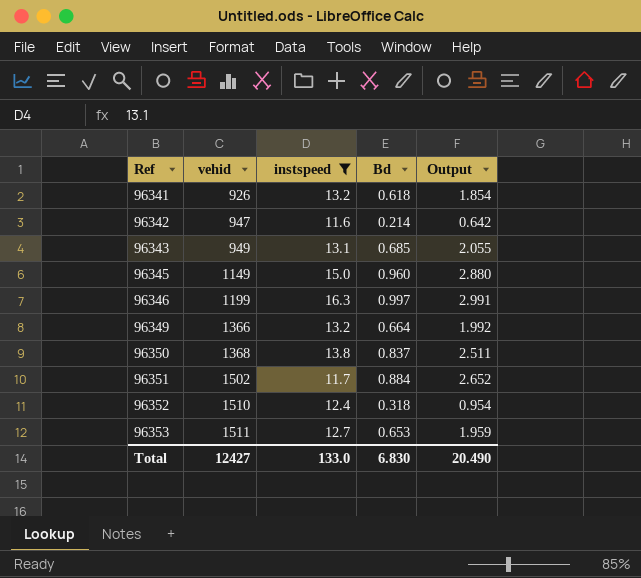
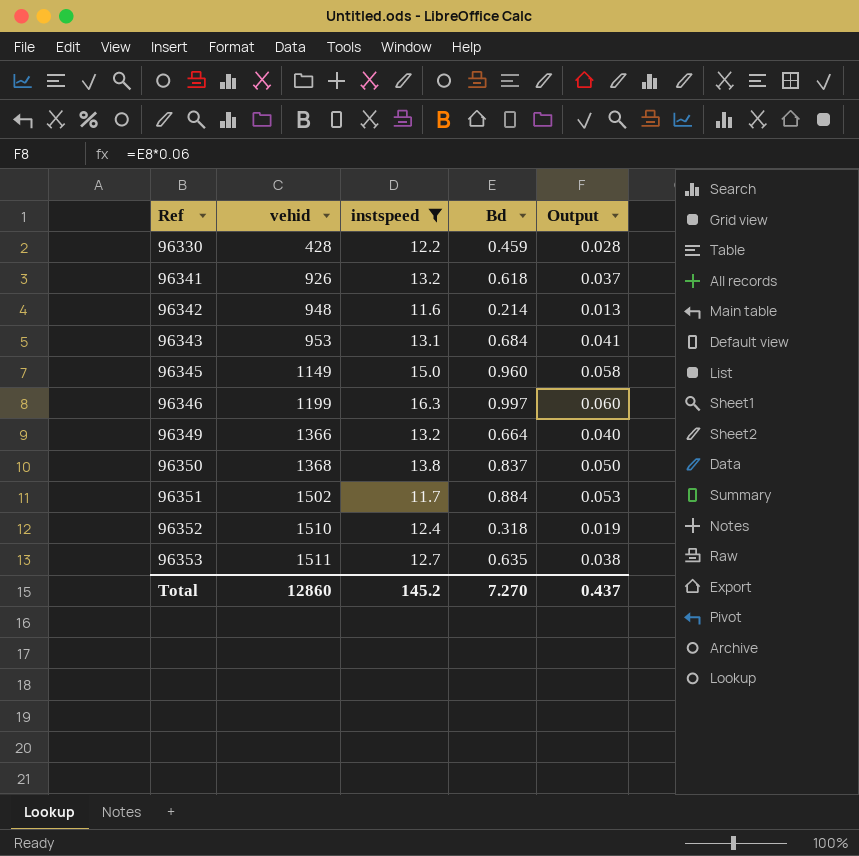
column Output | formula: [Bd] * 3 -> [Bd] * 0.06
row 96330: none -> 428 | 12.2 | 0.459 | 0.028
96342 | vehid: 947 -> 948
96343 | vehid: 949 -> 953
96343 | Bd: 0.685 -> 0.684
96353 | Bd: 0.653 -> 0.635
Total | vehid: 12427 -> 12860
Total | instspeed: 133.0 -> 145.2
Total | Bd: 6.830 -> 7.270
Total | Output: 20.490 -> 0.437

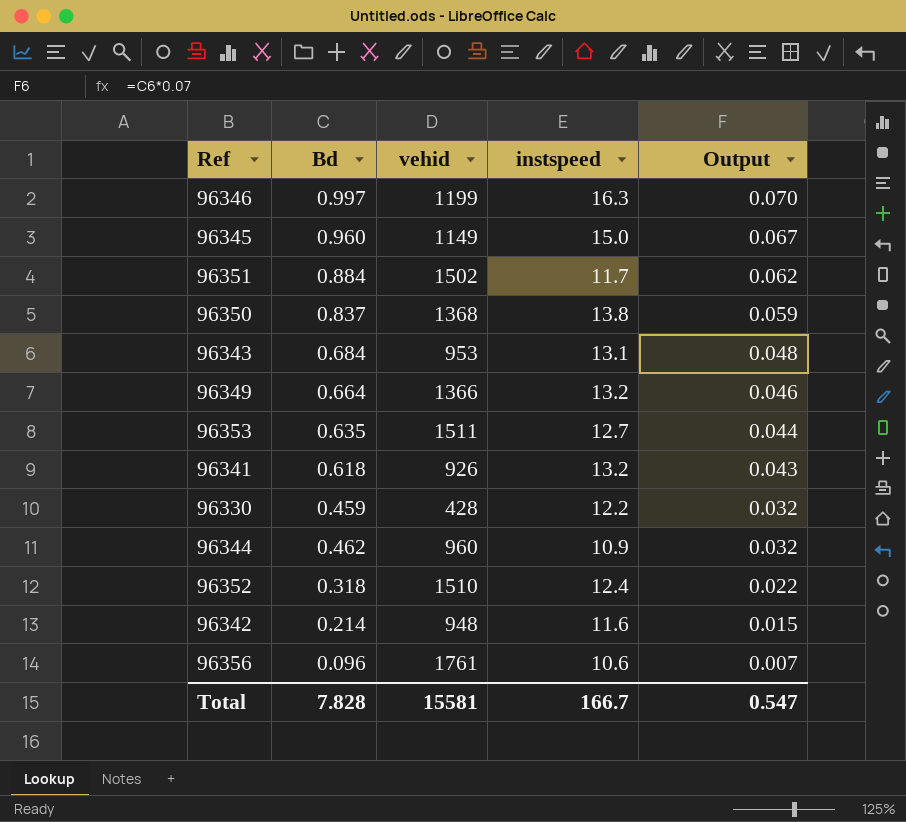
filter: instspeed >= 11.6 -> none
row order: Ref ascending -> Output descending
column Bd | position: 4 -> 2
column Output | formula: [Bd] * 0.06 -> [Bd] * 0.07
Total | Bd: 7.270 -> 7.828
Total | vehid: 12860 -> 15581
Total | instspeed: 145.2 -> 166.7
Total | Output: 0.437 -> 0.547

